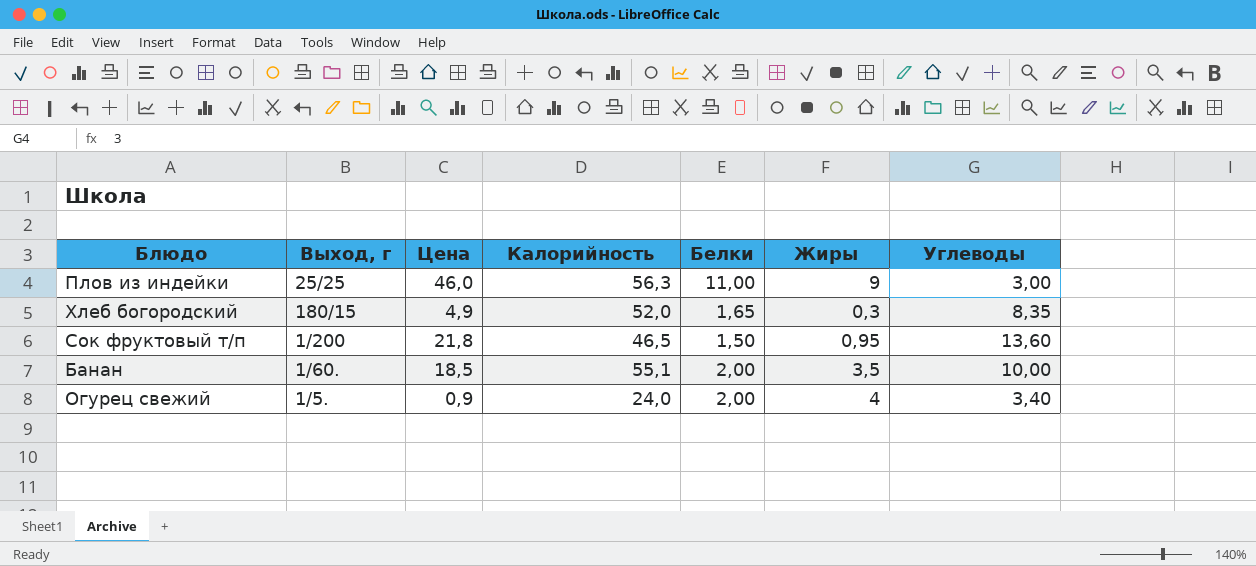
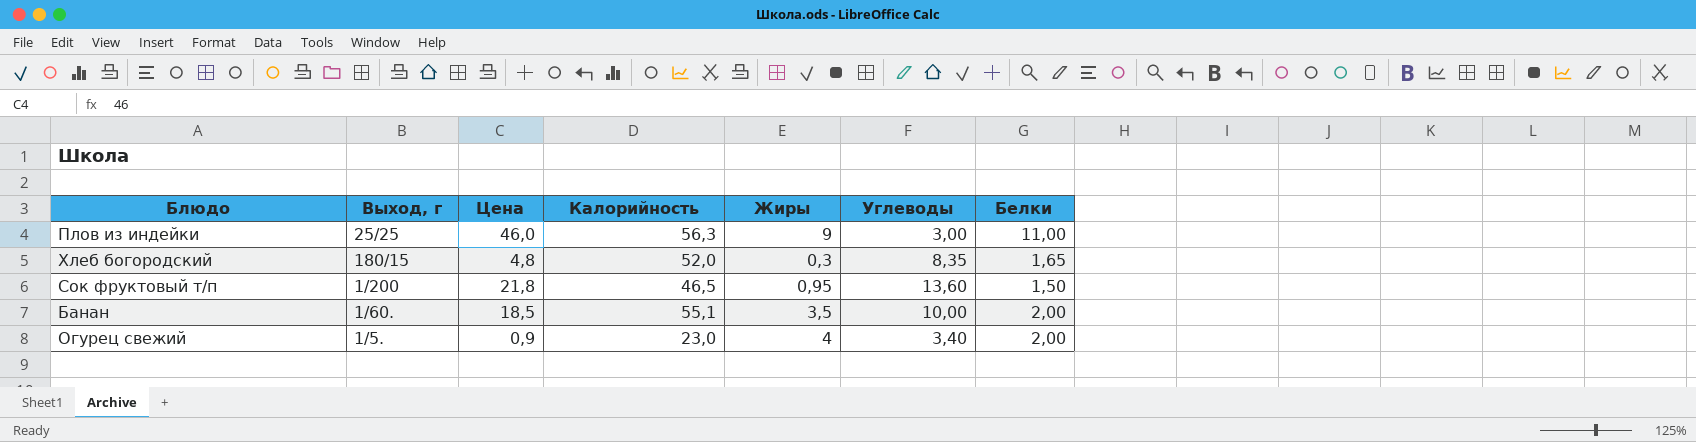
column Белки | position: 5 -> 7
Хлеб богородский | Цена: 4,9 -> 4,8
Огурец свежий | Калорийность: 24,0 -> 23,0

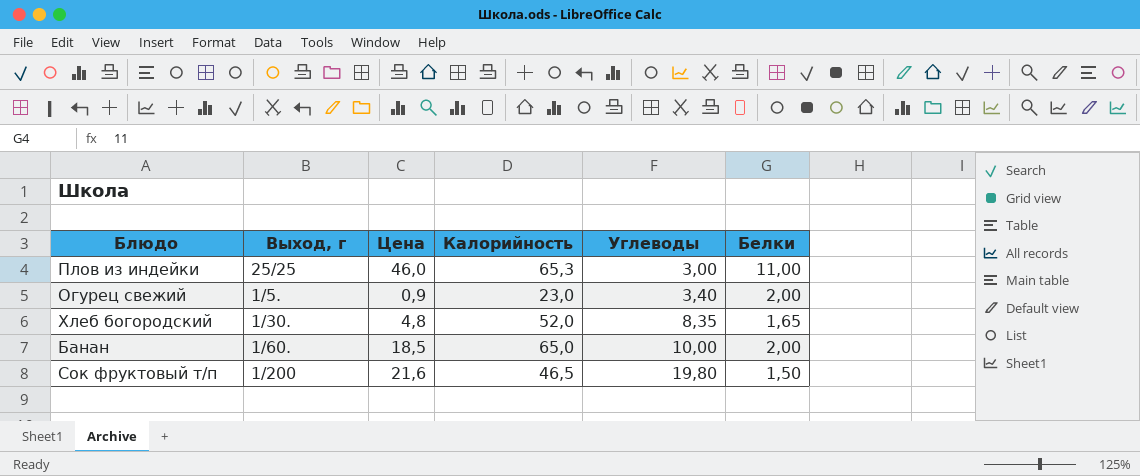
row order: none -> Углеводы ascending
column Жиры | position: 5 -> none
Плов из индейки | Калорийность: 56,3 -> 65,3
Хлеб богородский | Выход, г: 180/15 -> 1/30.
Банан | Калорийность: 55,1 -> 65,0
Сок фруктовый т/п | Цена: 21,8 -> 21,6
Сок фруктовый т/п | Углеводы: 13,60 -> 19,80

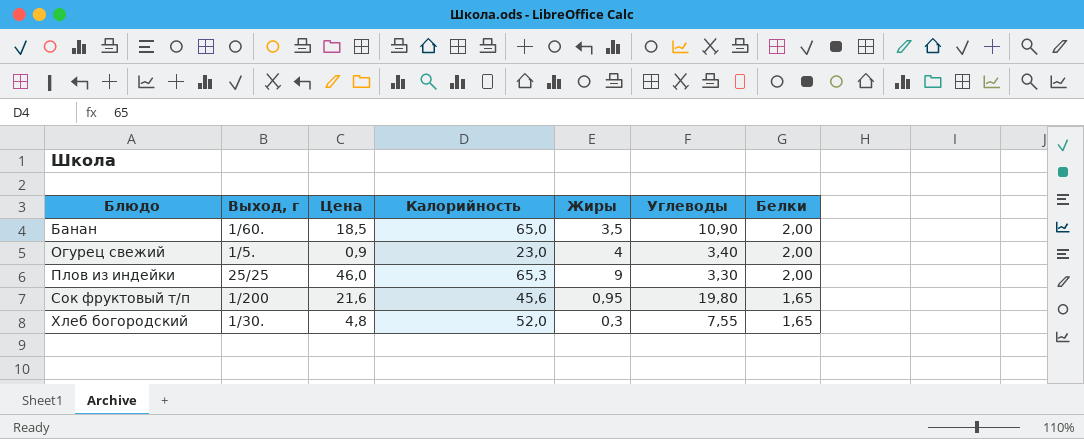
row order: Углеводы ascending -> Блюдо ascending
column Жиры | position: none -> 5
Банан | Углеводы: 10,00 -> 10,90
Плов из индейки | Углеводы: 3,00 -> 3,30
Плов из индейки | Белки: 11,00 -> 2,00
Сок фруктовый т/п | Калорийность: 46,5 -> 45,6
Сок фруктовый т/п | Белки: 1,50 -> 1,65
Хлеб богородский | Углеводы: 8,35 -> 7,55

